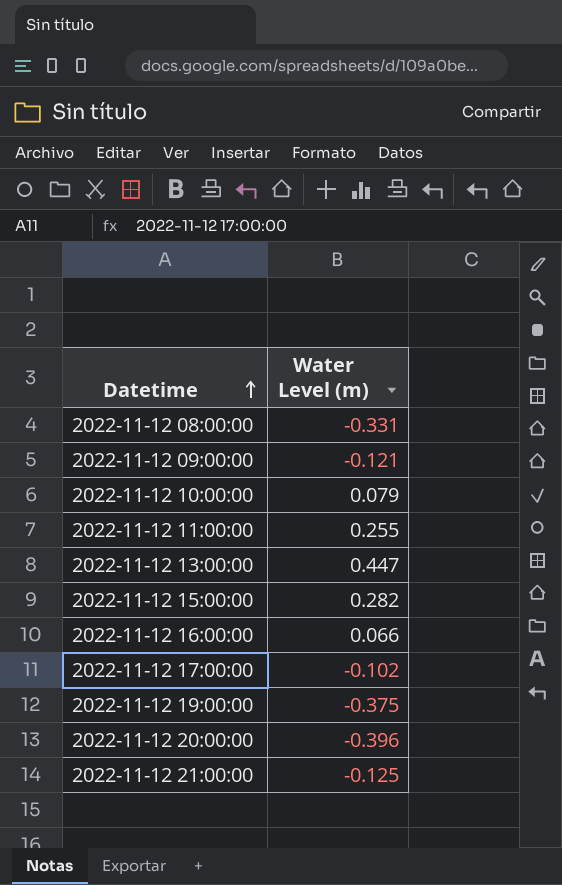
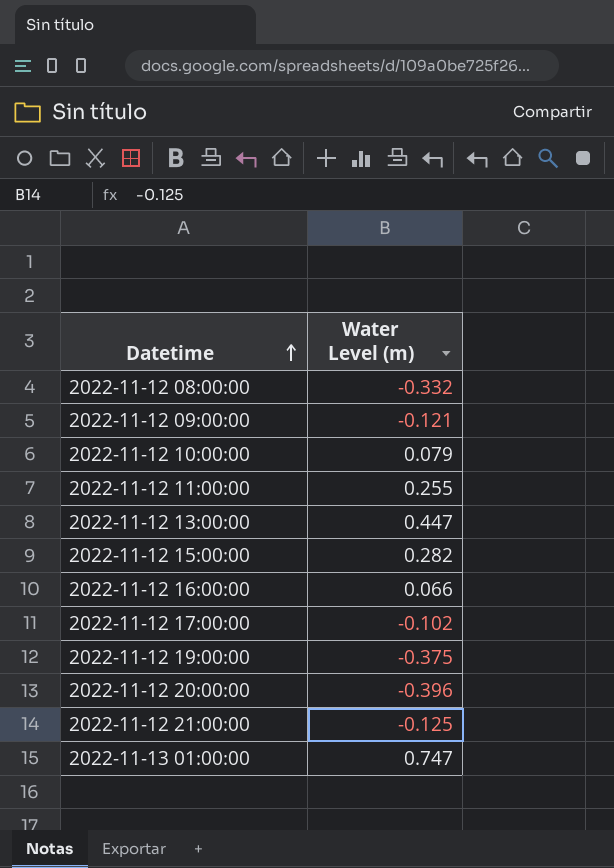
2022-11-12 08:00:00 | Water Level (m): -0.331 -> -0.332
row 2022-11-13 01:00:00: none -> 0.747

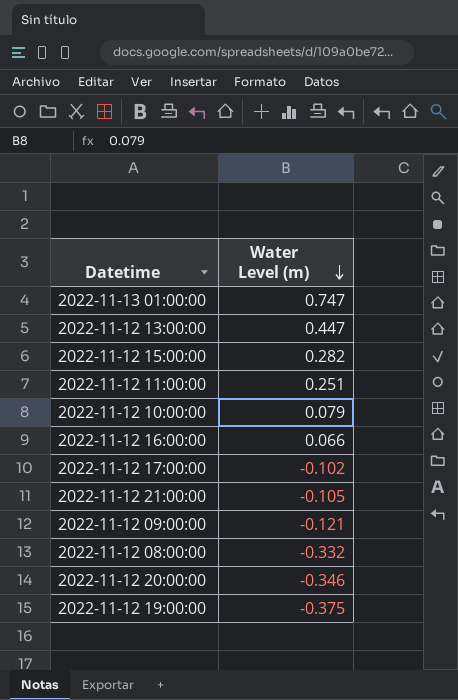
row order: Datetime ascending -> Water Level (m) descending
2022-11-12 11:00:00 | Water Level (m): 0.255 -> 0.251
2022-11-12 21:00:00 | Water Level (m): -0.125 -> -0.105
2022-11-12 20:00:00 | Water Level (m): -0.396 -> -0.346

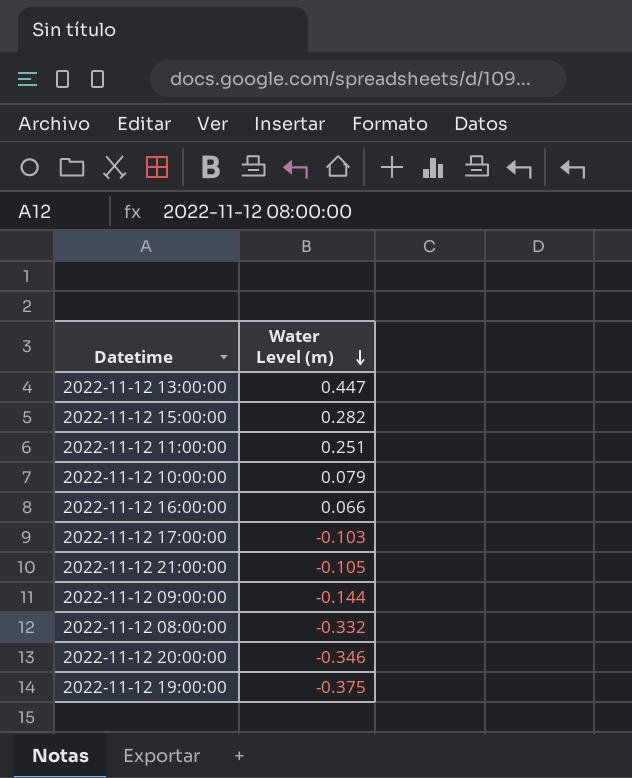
row 2022-11-13 01:00:00: 0.747 -> none
2022-11-12 17:00:00 | Water Level (m): -0.102 -> -0.103
2022-11-12 09:00:00 | Water Level (m): -0.121 -> -0.144

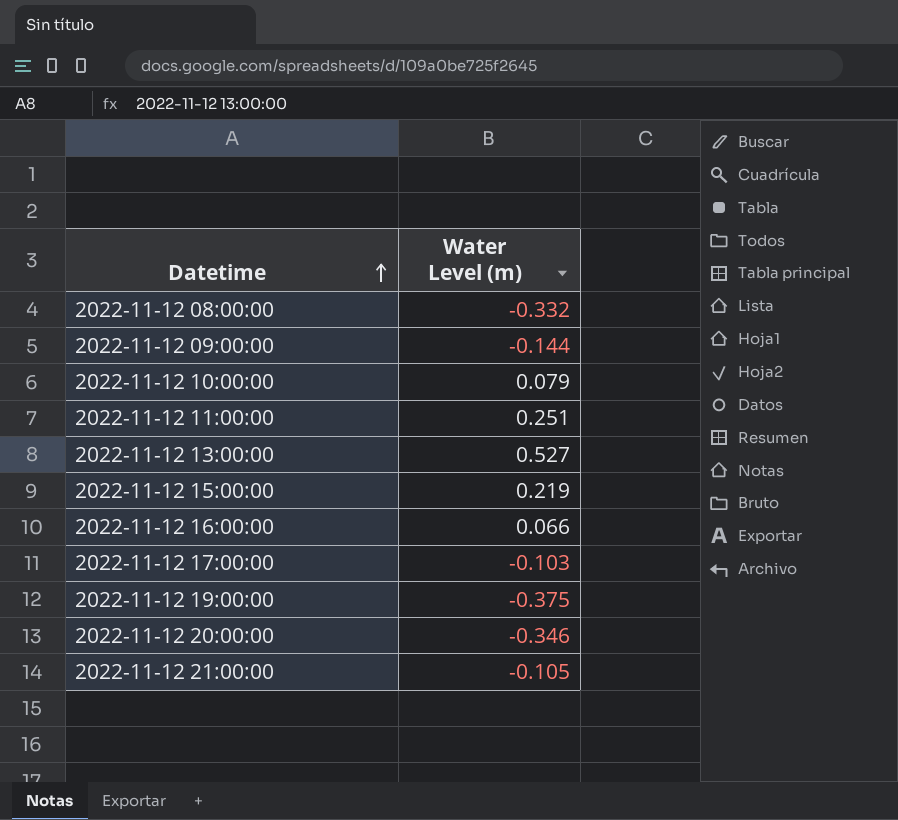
row order: Water Level (m) descending -> Datetime ascending
2022-11-12 13:00:00 | Water Level (m): 0.447 -> 0.527
2022-11-12 15:00:00 | Water Level (m): 0.282 -> 0.219

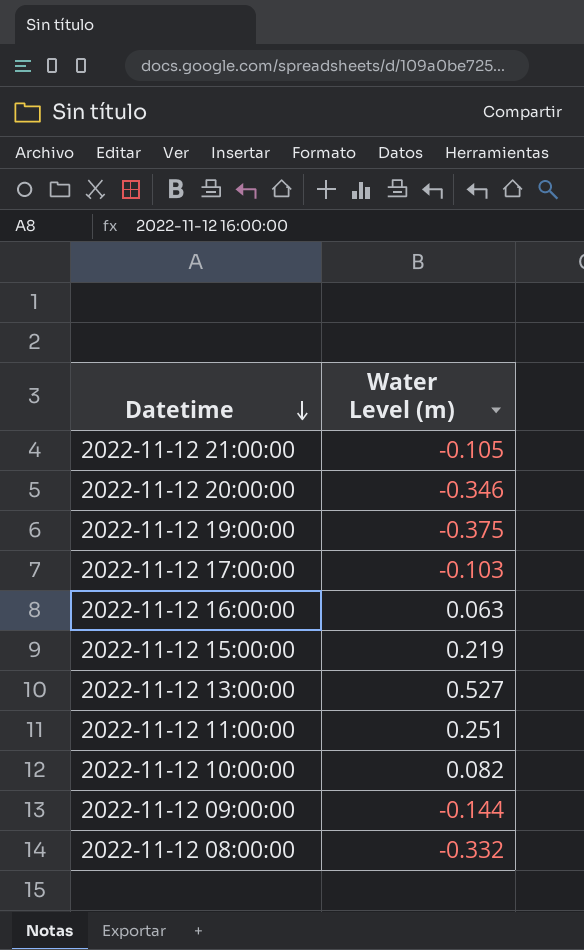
row order: Datetime ascending -> Datetime descending
2022-11-12 16:00:00 | Water Level (m): 0.066 -> 0.063
2022-11-12 10:00:00 | Water Level (m): 0.079 -> 0.082

